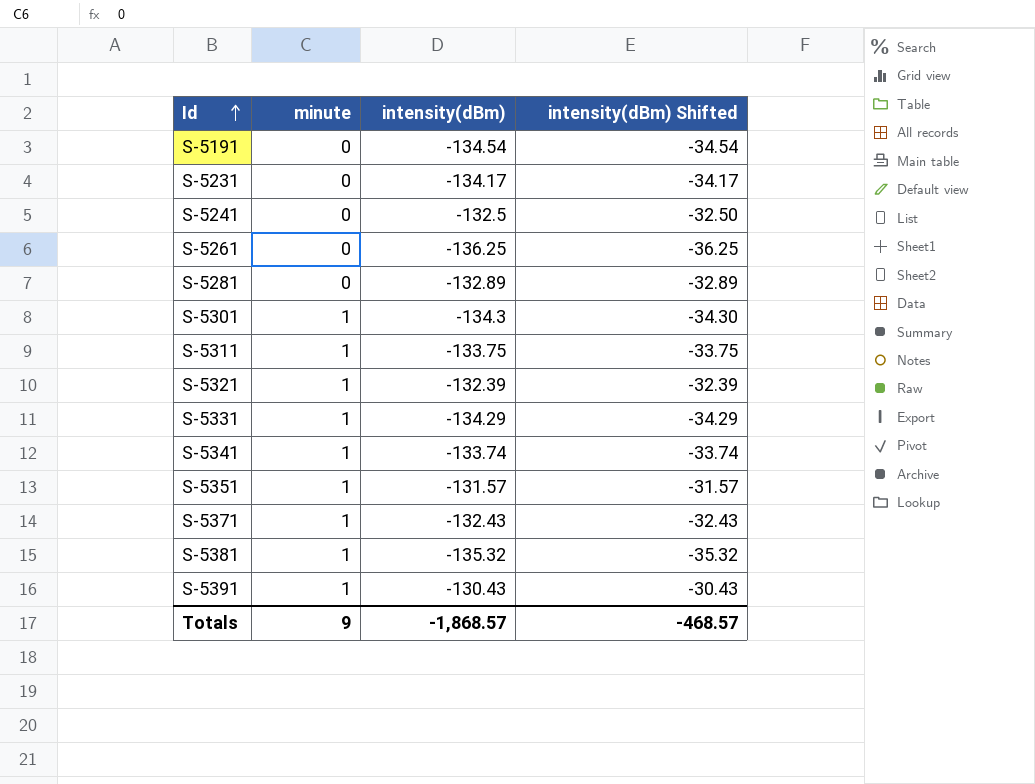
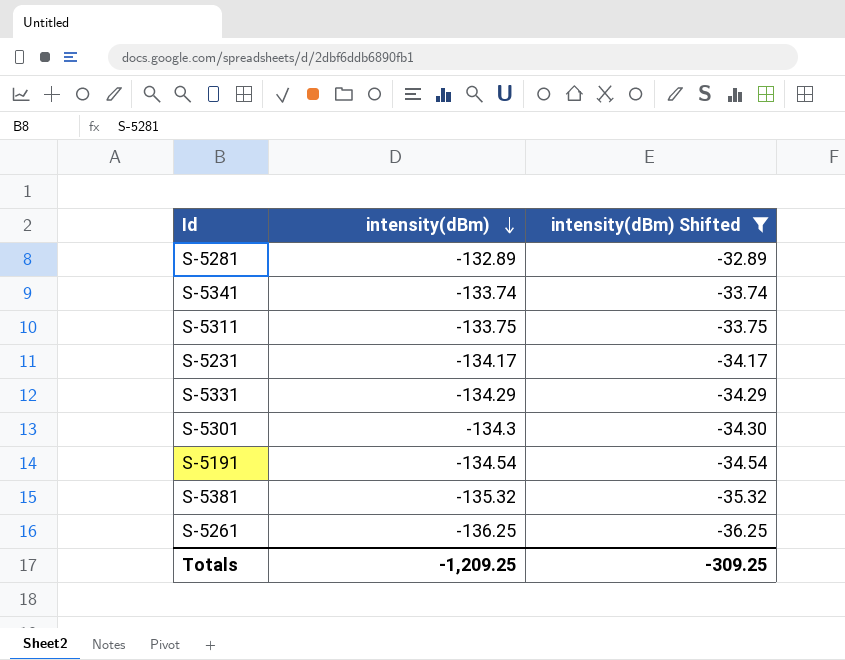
filter: none -> intensity(dBm) Shifted <= -32.89
row order: Id ascending -> intensity(dBm) descending
column minute | position: 2 -> none
Totals | intensity(dBm): -1,868.57 -> -1,209.25
Totals | intensity(dBm) Shifted: -468.57 -> -309.25

